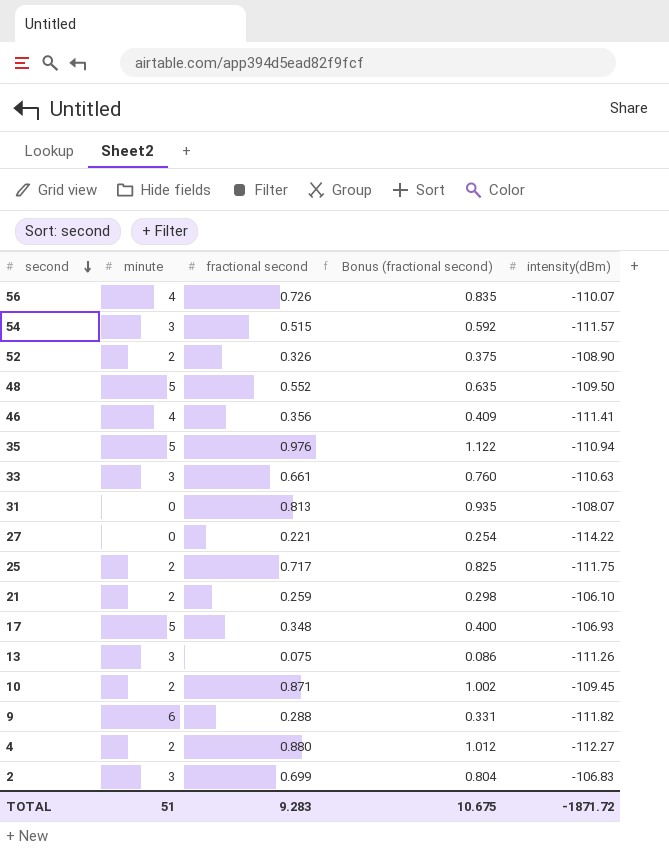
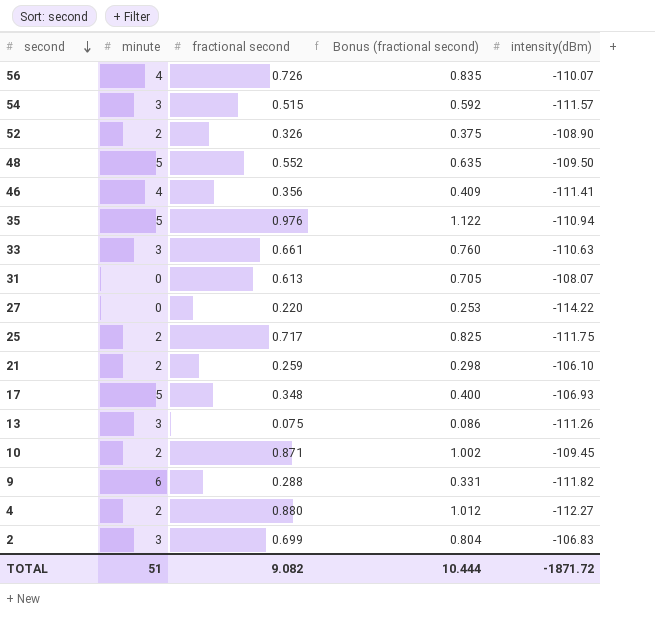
31 | fractional second: 0.813 -> 0.613
31 | Bonus (fractional second): 0.935 -> 0.705
27 | fractional second: 0.221 -> 0.220
27 | Bonus (fractional second): 0.254 -> 0.253
TOTAL | fractional second: 9.283 -> 9.082
TOTAL | Bonus (fractional second): 10.675 -> 10.444

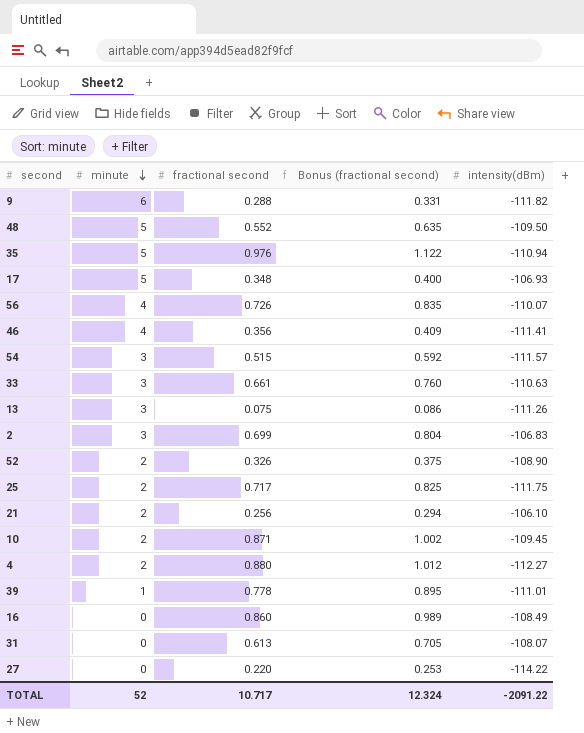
row order: second descending -> minute descending
21 | fractional second: 0.259 -> 0.256
21 | Bonus (fractional second): 0.298 -> 0.294
row 39: none -> 1 | 0.778 | 0.895 | -111.01
row 16: none -> 0 | 0.860 | 0.989 | -108.49
TOTAL | minute: 51 -> 52
TOTAL | fractional second: 9.082 -> 10.717
TOTAL | Bonus (fractional second): 10.444 -> 12.324
TOTAL | intensity(dBm): -1871.72 -> -2091.22

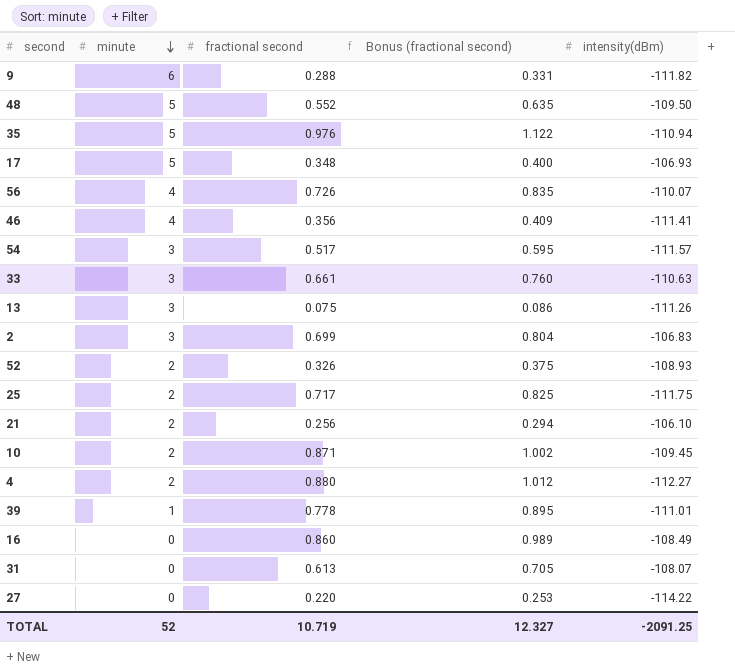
54 | fractional second: 0.515 -> 0.517
54 | Bonus (fractional second): 0.592 -> 0.595
52 | intensity(dBm): -108.90 -> -108.93
TOTAL | fractional second: 10.717 -> 10.719
TOTAL | Bonus (fractional second): 12.324 -> 12.327
TOTAL | intensity(dBm): -2091.22 -> -2091.25

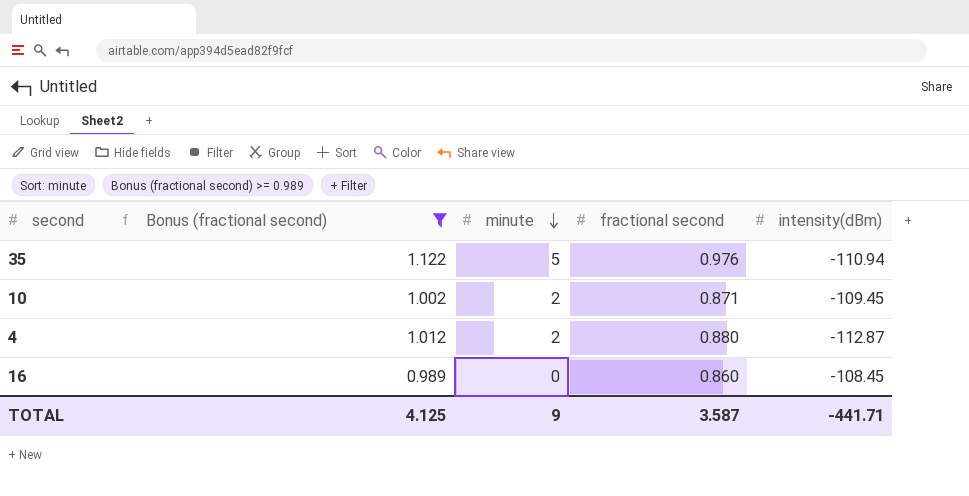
filter: none -> Bonus (fractional second) >= 0.989
column Bonus (fractional second) | position: 4 -> 2
4 | intensity(dBm): -112.27 -> -112.87
16 | intensity(dBm): -108.49 -> -108.45
TOTAL | Bonus (fractional second): 12.327 -> 4.125
TOTAL | minute: 52 -> 9
TOTAL | fractional second: 10.719 -> 3.587
TOTAL | intensity(dBm): -2091.25 -> -441.71

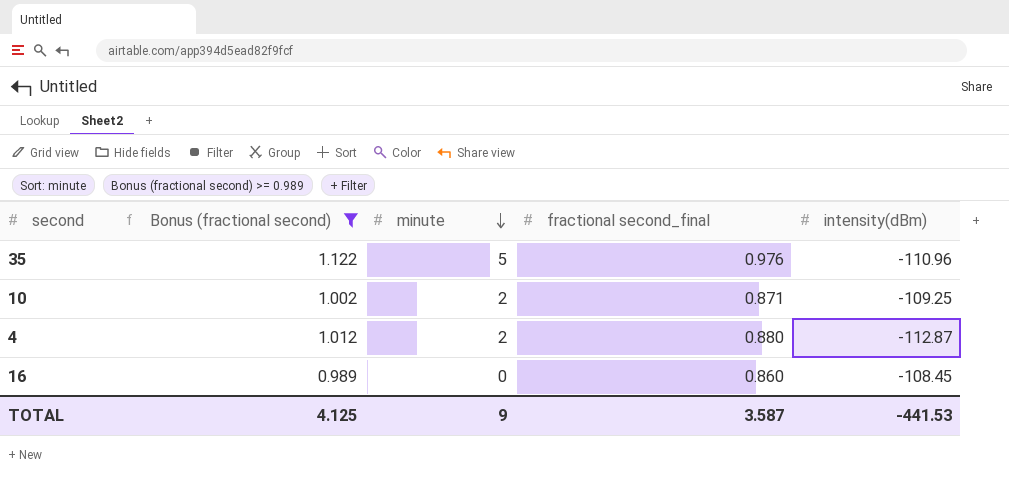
column name: fractional second -> fractional second_final
35 | intensity(dBm): -110.94 -> -110.96
10 | intensity(dBm): -109.45 -> -109.25
TOTAL | intensity(dBm): -441.71 -> -441.53

